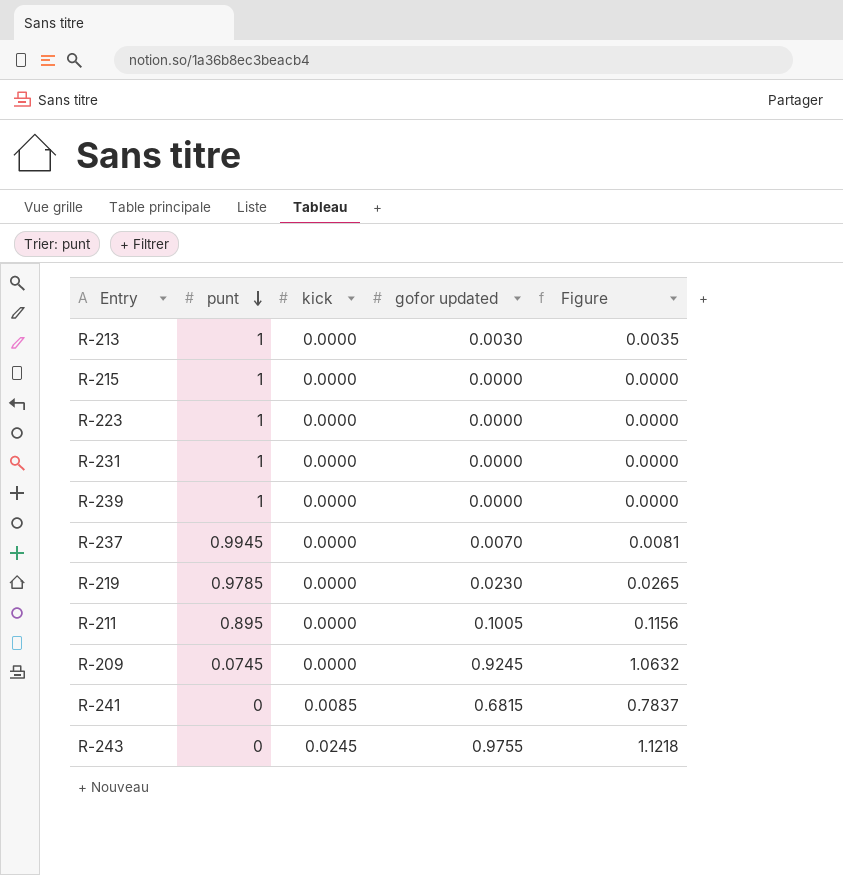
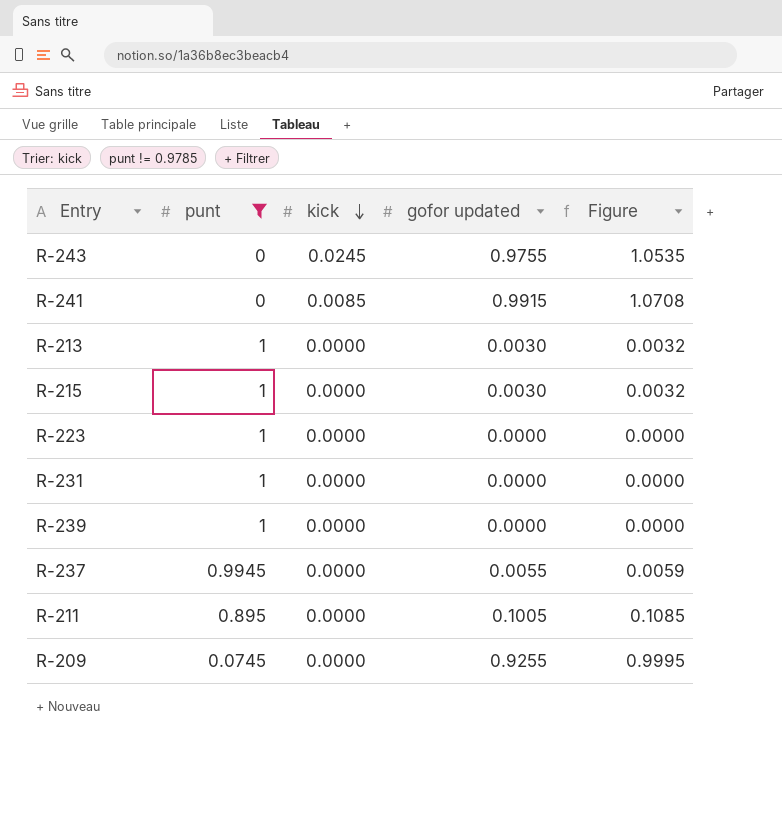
filter: none -> punt != 0.9785
row order: punt descending -> kick descending
column Figure | formula: [gofor updated] * 1.15 -> [gofor updated] * 1.08
R-241 | gofor updated: 0.6815 -> 0.9915
R-215 | gofor updated: 0.0000 -> 0.0030
R-237 | gofor updated: 0.0070 -> 0.0055
R-209 | gofor updated: 0.9245 -> 0.9255

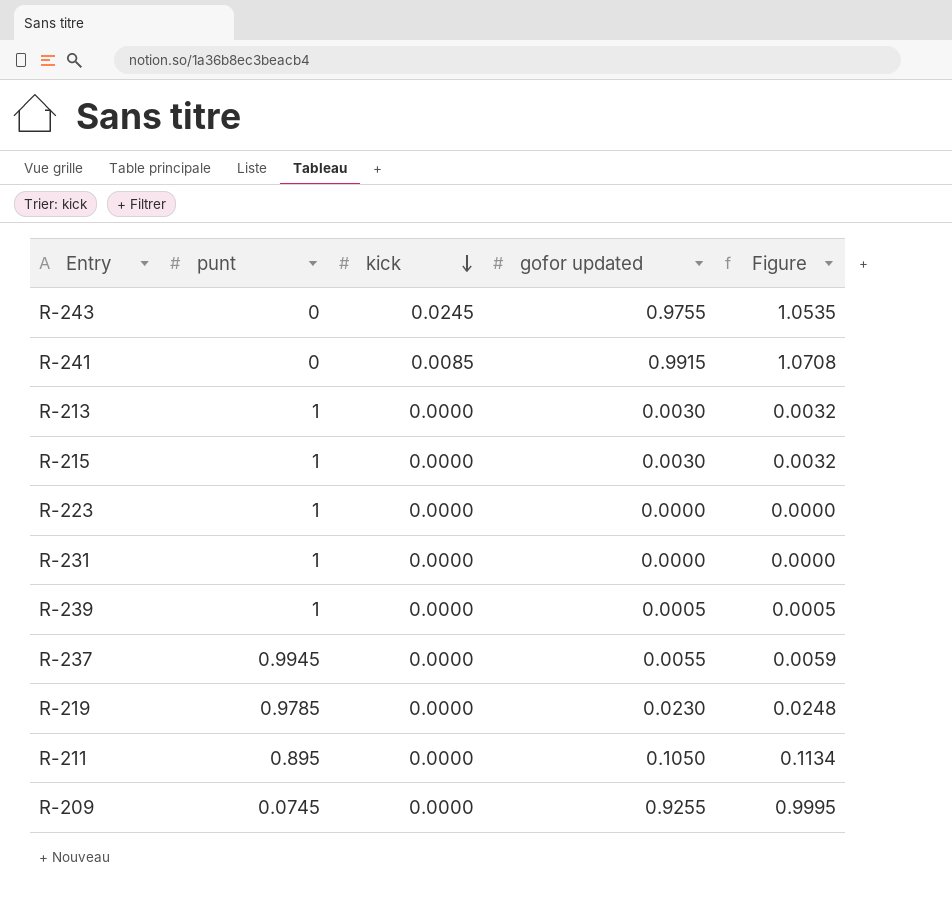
filter: punt != 0.9785 -> none
R-239 | gofor updated: 0.0000 -> 0.0005
R-239 | Figure: 0.0000 -> 0.0005
R-211 | gofor updated: 0.1005 -> 0.1050
R-211 | Figure: 0.1085 -> 0.1134

